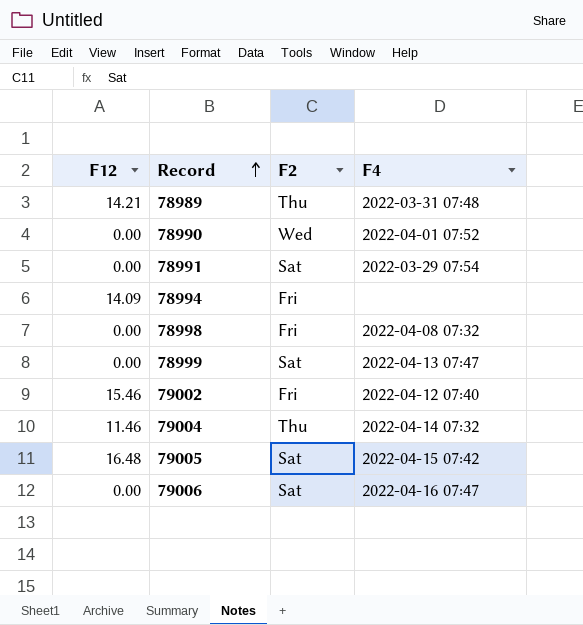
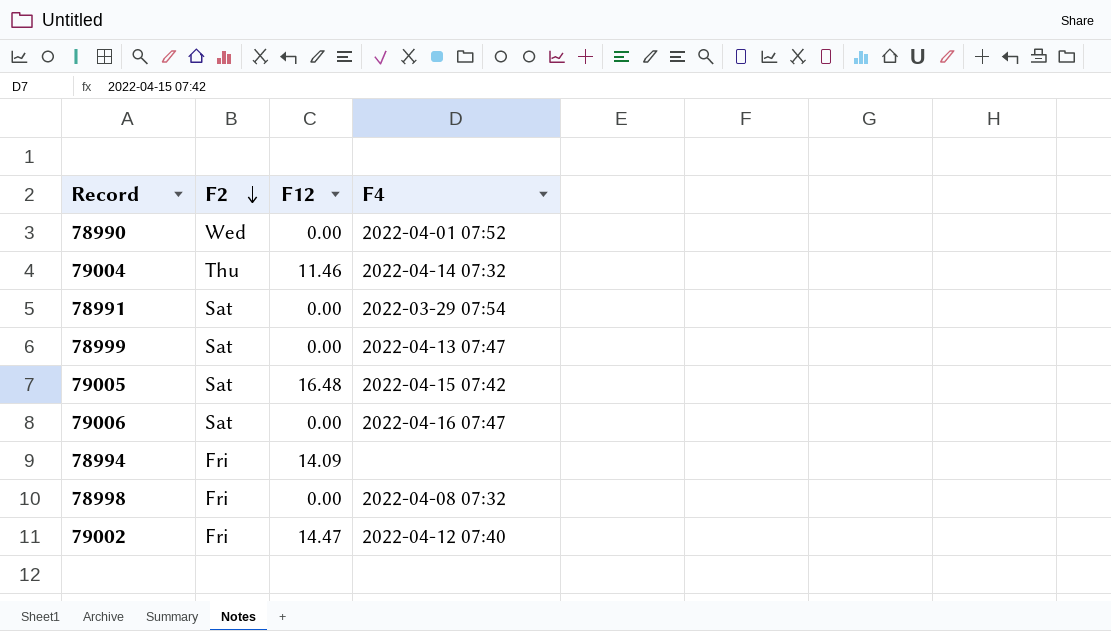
row order: Record ascending -> F2 descending
column F12 | position: 1 -> 3
row 78989: 14.21 | Thu | 2022-03-31 07:48 -> none
79002 | F12: 15.46 -> 14.47

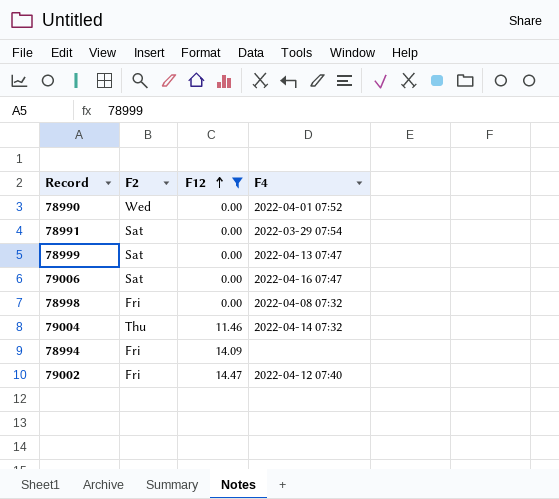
filter: none -> F12 != 16.48
row order: F2 descending -> F12 ascending

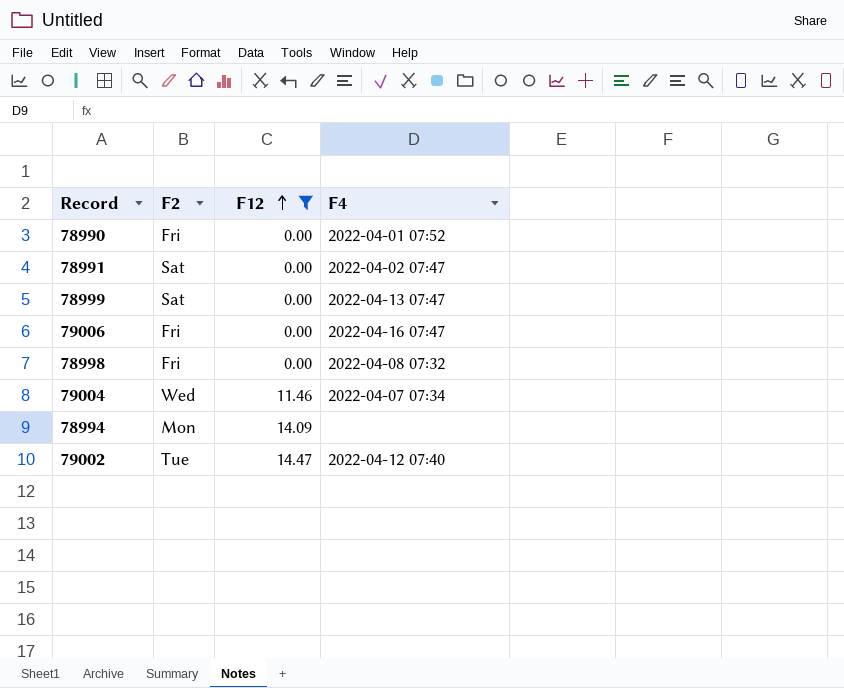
78990 | F2: Wed -> Fri
78991 | F4: 2022-03-29 07:54 -> 2022-04-02 07:47
79006 | F2: Sat -> Fri
79004 | F2: Thu -> Wed
79004 | F4: 2022-04-14 07:32 -> 2022-04-07 07:34
78994 | F2: Fri -> Mon
79002 | F2: Fri -> Tue

